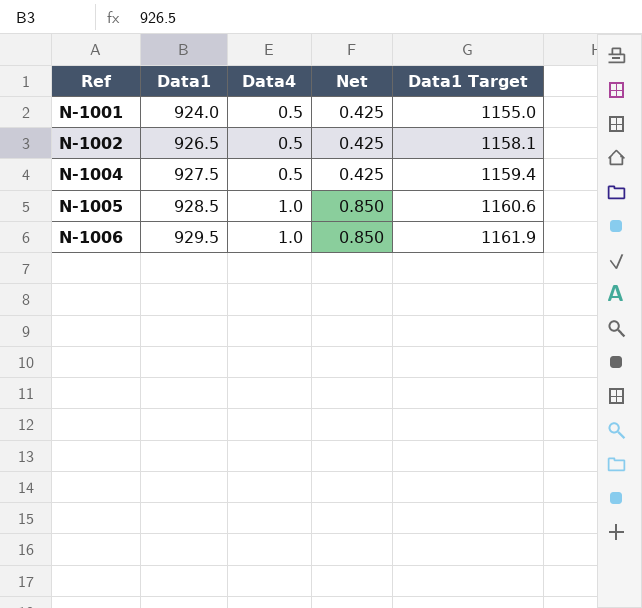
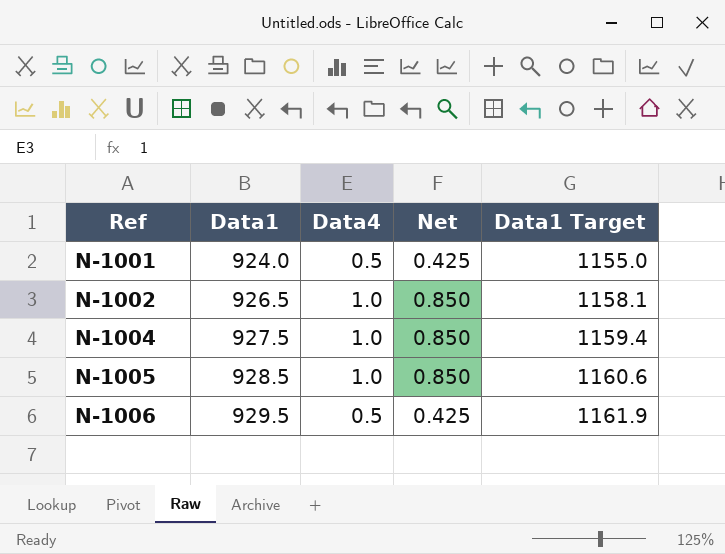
N-1002 | Data4: 0.5 -> 1.0
N-1002 | Net: 0.425 -> 0.850
N-1004 | Data4: 0.5 -> 1.0
N-1004 | Net: 0.425 -> 0.850
N-1006 | Data4: 1.0 -> 0.5
N-1006 | Net: 0.850 -> 0.425

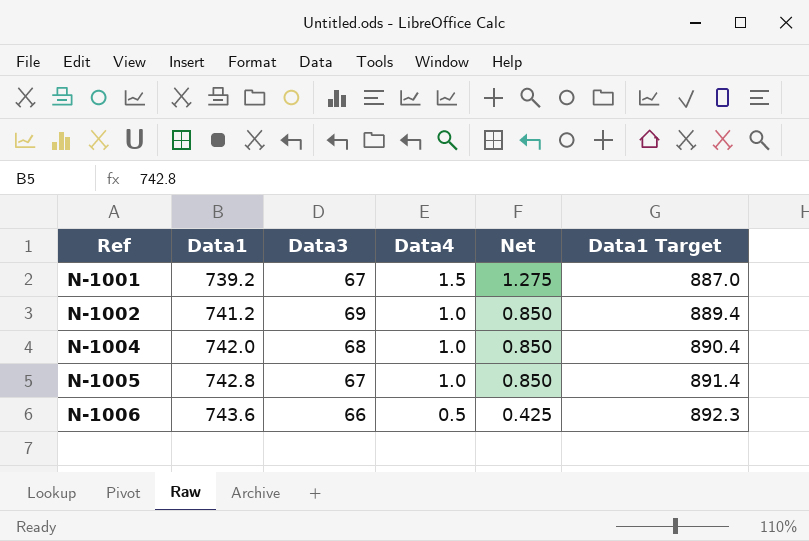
column Data3 | position: none -> 3
column Data1 Target | formula: [Data1] * 1.25 -> [Data1] * 1.2
N-1001 | Data1: 924.0 -> 739.2
N-1001 | Data4: 0.5 -> 1.5
N-1001 | Net: 0.425 -> 1.275
N-1002 | Data1: 926.5 -> 741.2
N-1004 | Data1: 927.5 -> 742.0
N-1005 | Data1: 928.5 -> 742.8
N-1006 | Data1: 929.5 -> 743.6

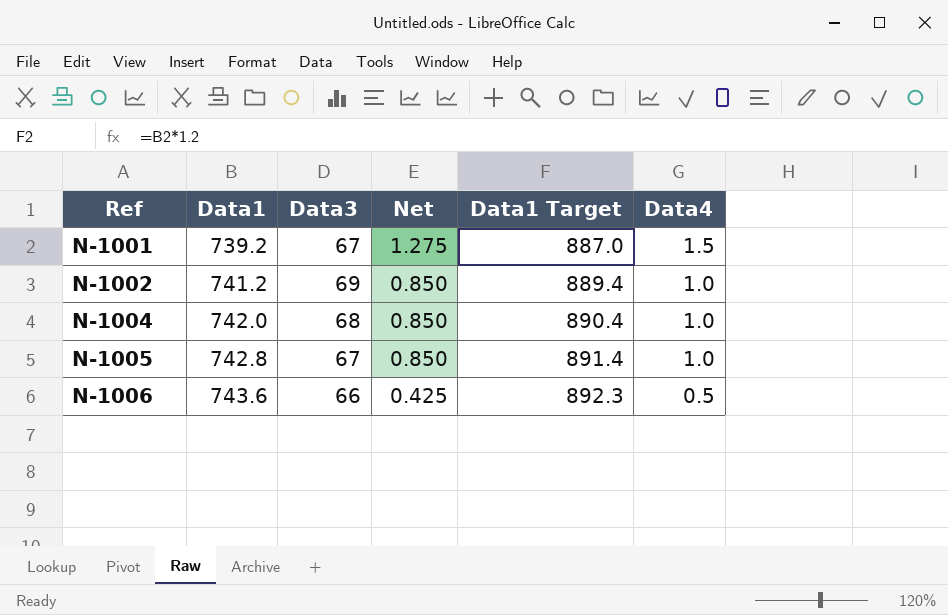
column Data4 | position: 4 -> 6

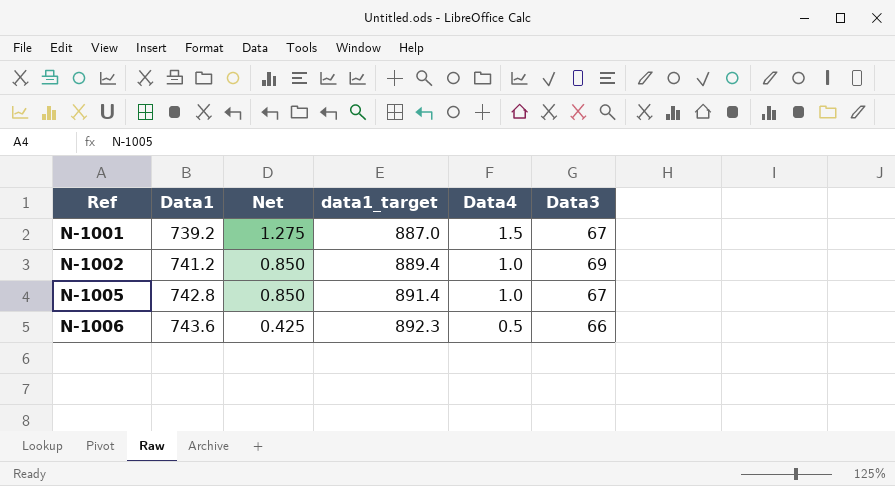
column name: Data1 Target -> data1_target
column Data3 | position: 3 -> 6
row N-1004: 742.0 | 68 | 0.850 | 890.4 | 1.0 -> none

